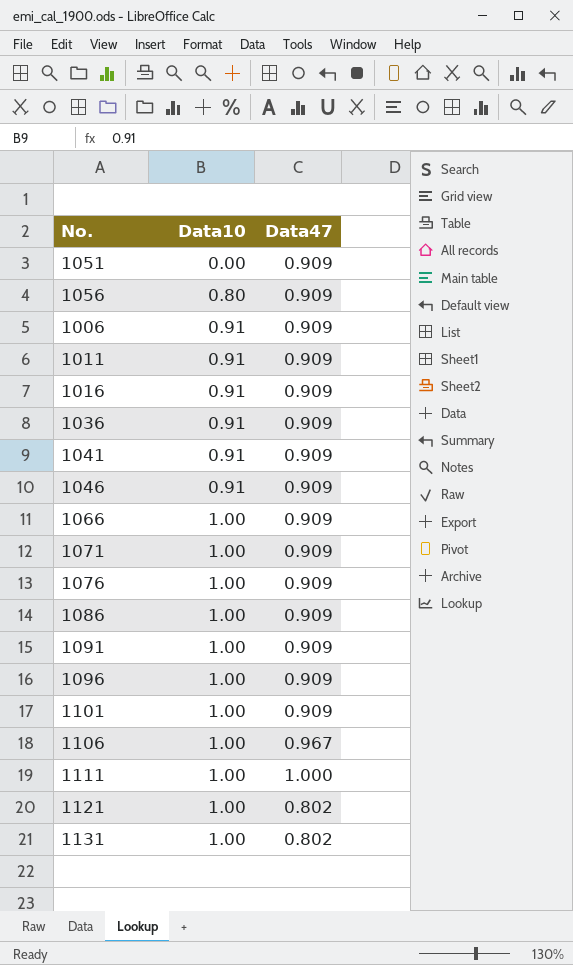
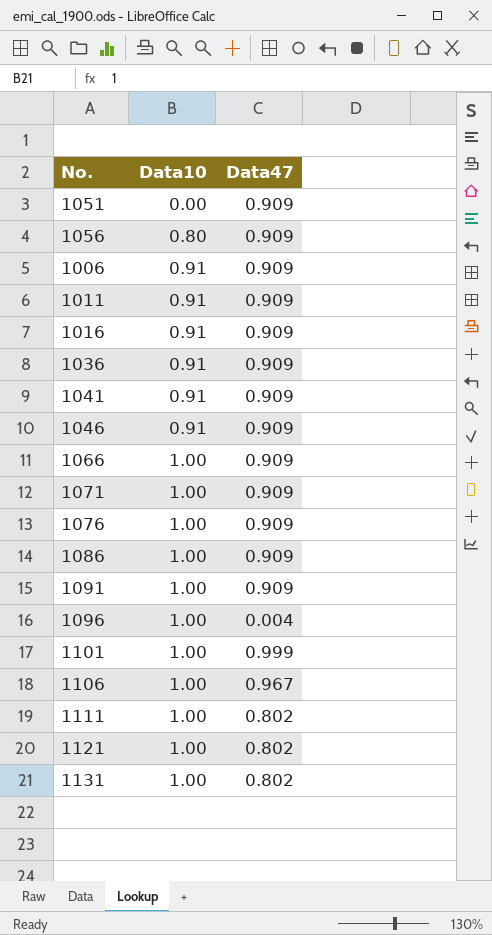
1096 | Data47: 0.909 -> 0.004
1101 | Data47: 0.909 -> 0.999
1111 | Data47: 1.000 -> 0.802

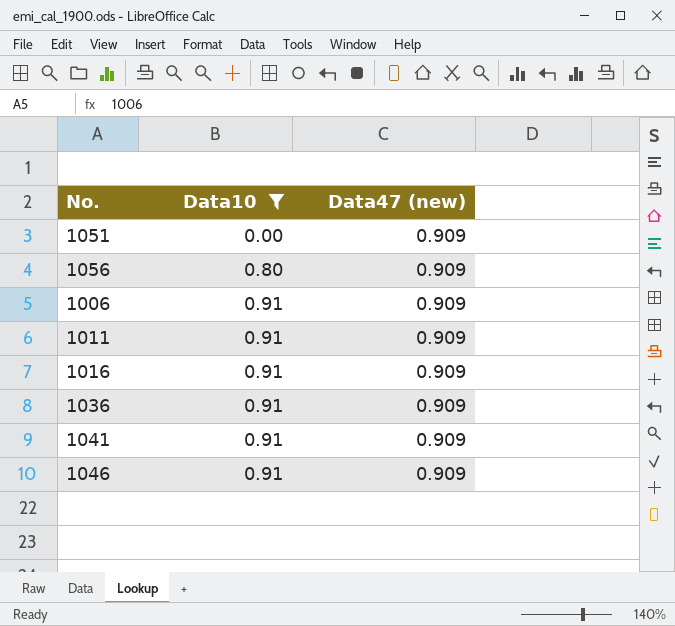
filter: none -> Data10 != 1.00
column name: Data47 -> Data47 (new)

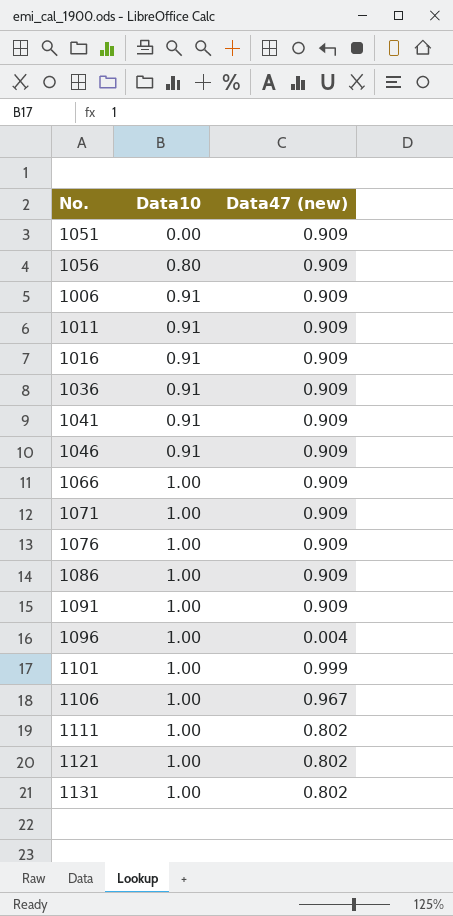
filter: Data10 != 1.00 -> none

